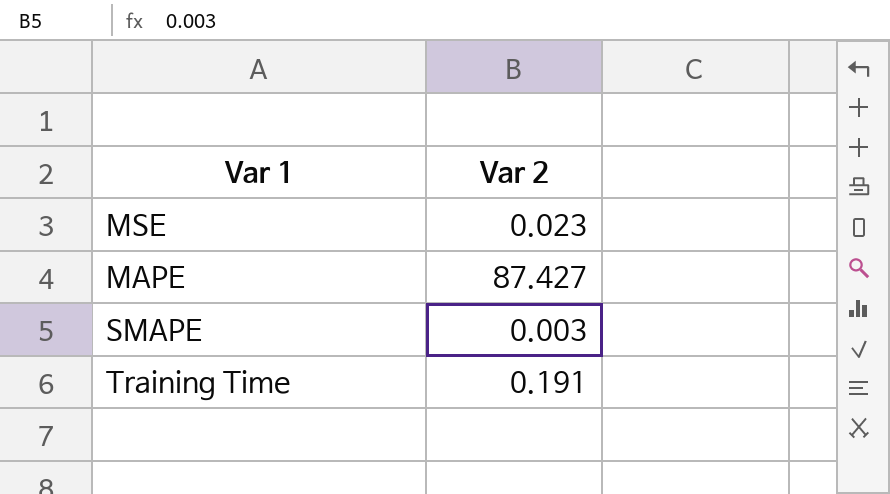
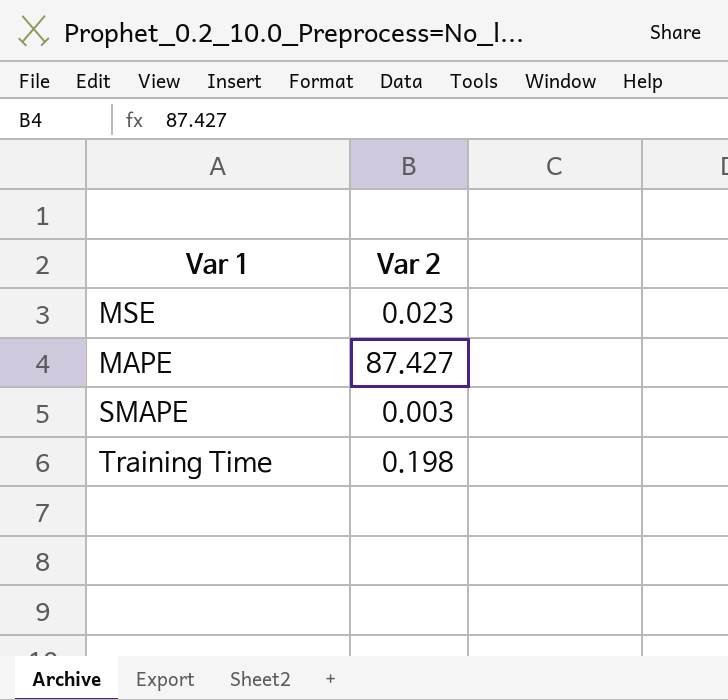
Training Time | Var 2: 0.191 -> 0.198

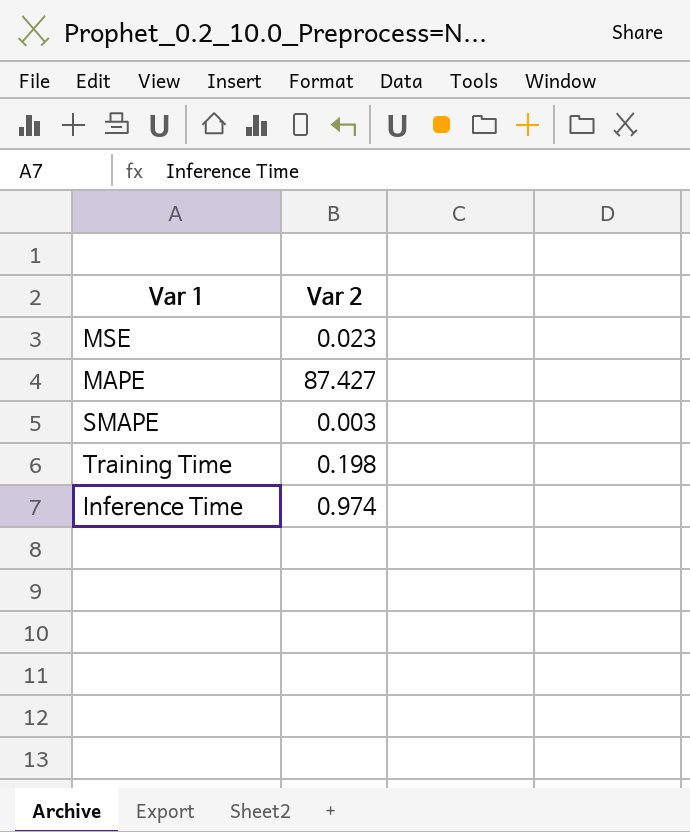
row Inference Time: none -> 0.974

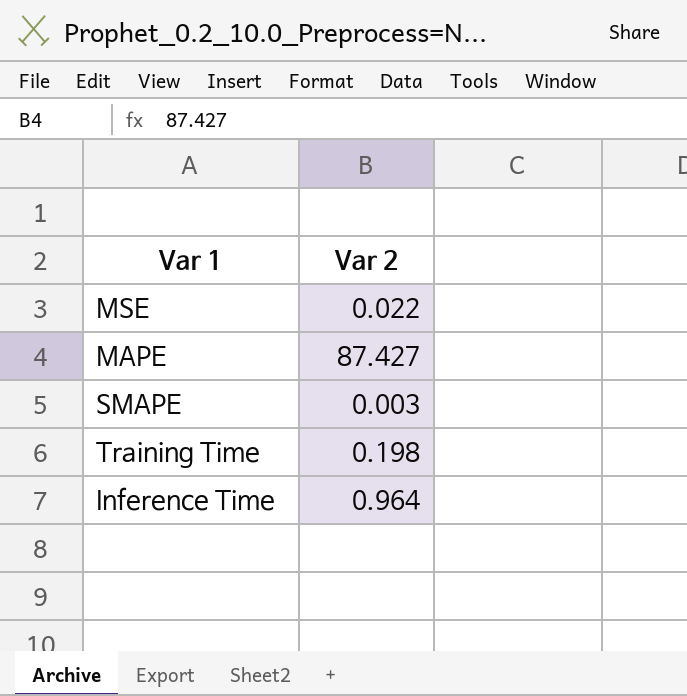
MSE | Var 2: 0.023 -> 0.022
Inference Time | Var 2: 0.974 -> 0.964

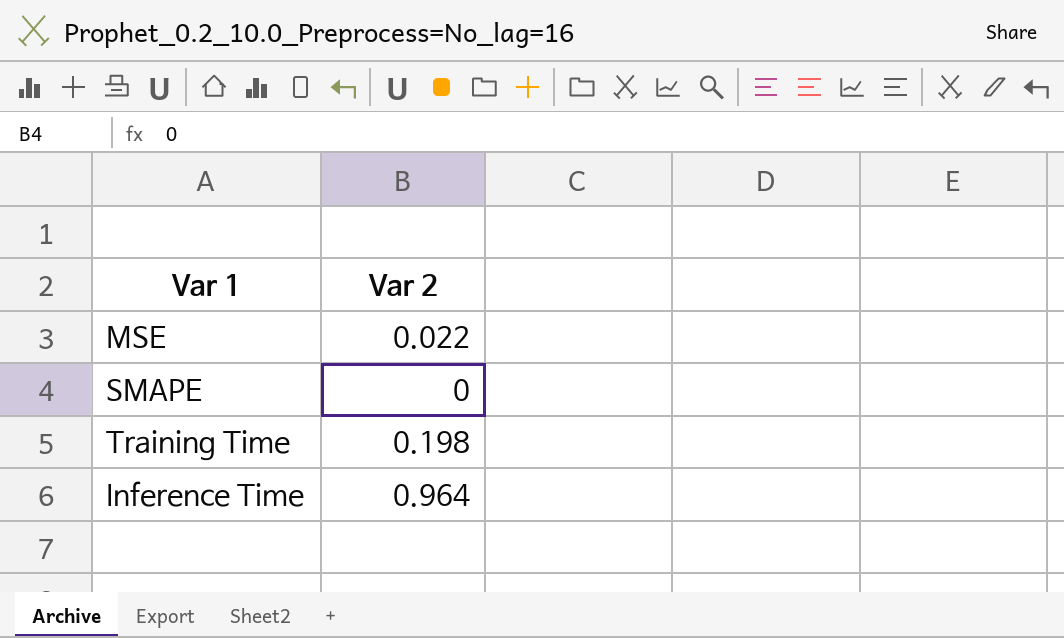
row MAPE: 87.427 -> none
SMAPE | Var 2: 0.003 -> 0

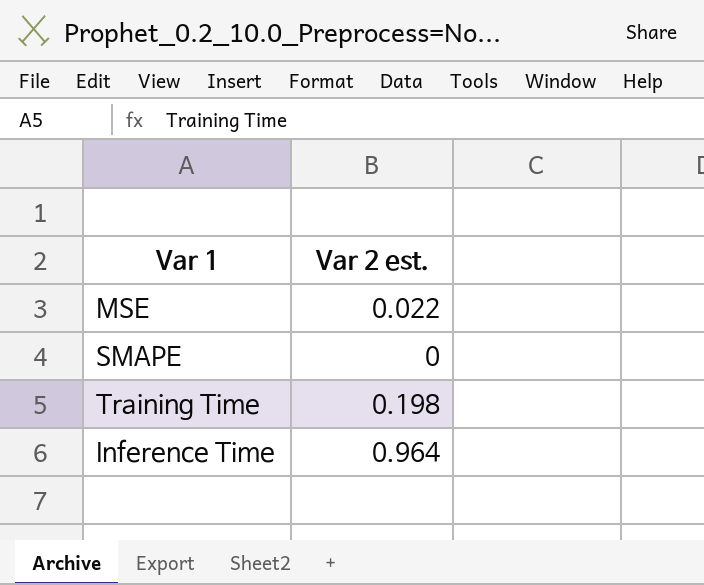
column name: Var 2 -> Var 2 est.

